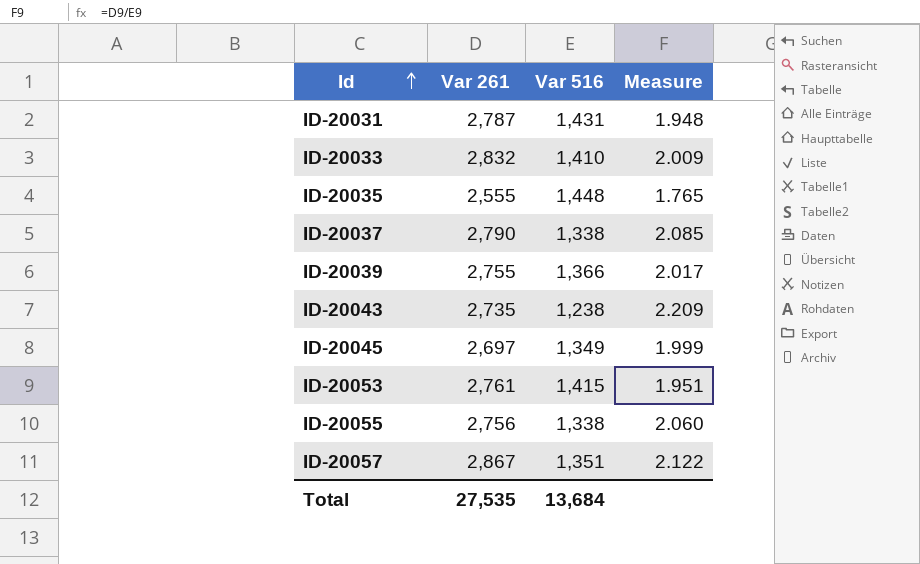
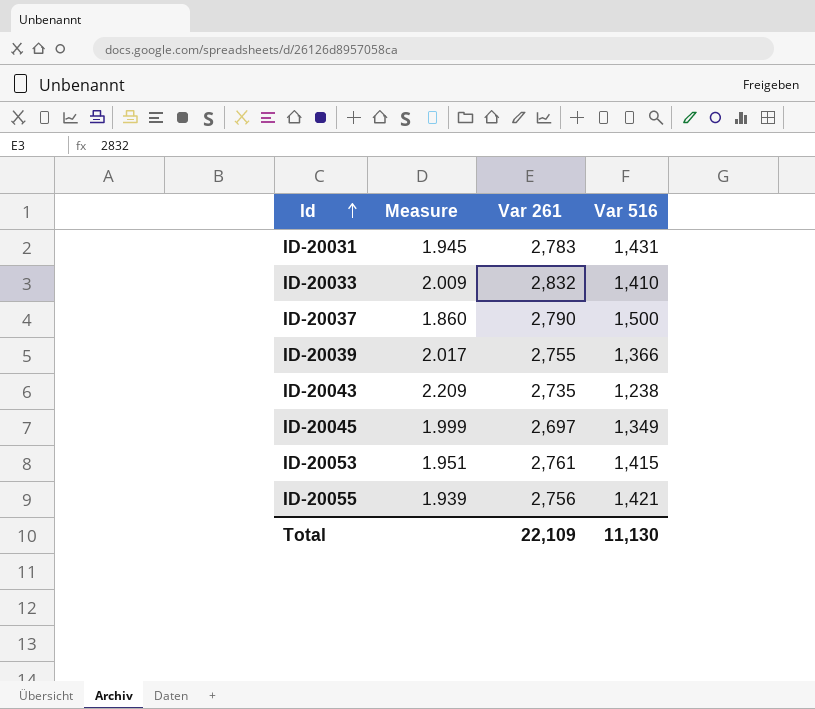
column Measure | position: 4 -> 2
row ID-20035: 2,555 | 1,448 | 1.765 -> none
row ID-20057: 2,867 | 1,351 | 2.122 -> none
ID-20031 | Measure: 1.948 -> 1.945
ID-20031 | Var 261: 2,787 -> 2,783
ID-20037 | Measure: 2.085 -> 1.860
ID-20037 | Var 516: 1,338 -> 1,500
ID-20055 | Measure: 2.060 -> 1.939
ID-20055 | Var 516: 1,338 -> 1,421
Total | Var 261: 27,535 -> 22,109
Total | Var 516: 13,684 -> 11,130

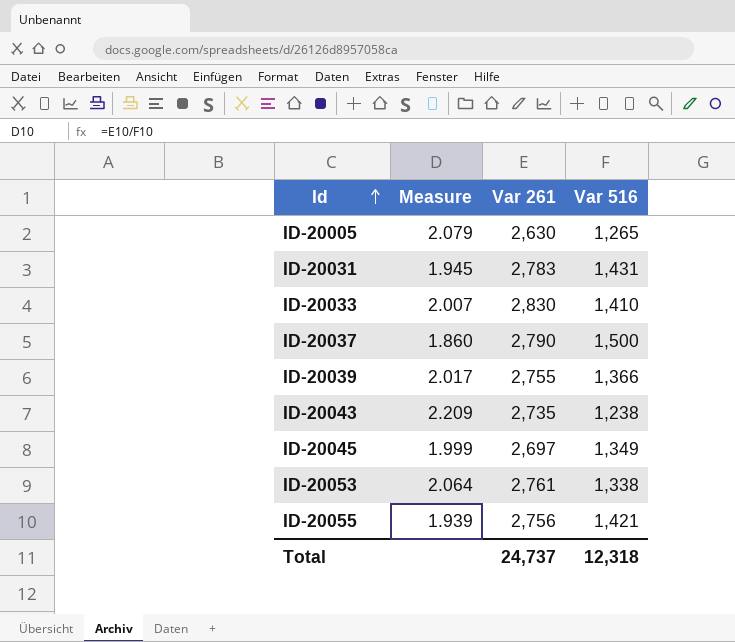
row ID-20005: none -> 2.079 | 2,630 | 1,265
ID-20033 | Measure: 2.009 -> 2.007
ID-20033 | Var 261: 2,832 -> 2,830
ID-20053 | Measure: 1.951 -> 2.064
ID-20053 | Var 516: 1,415 -> 1,338
Total | Var 261: 22,109 -> 24,737
Total | Var 516: 11,130 -> 12,318

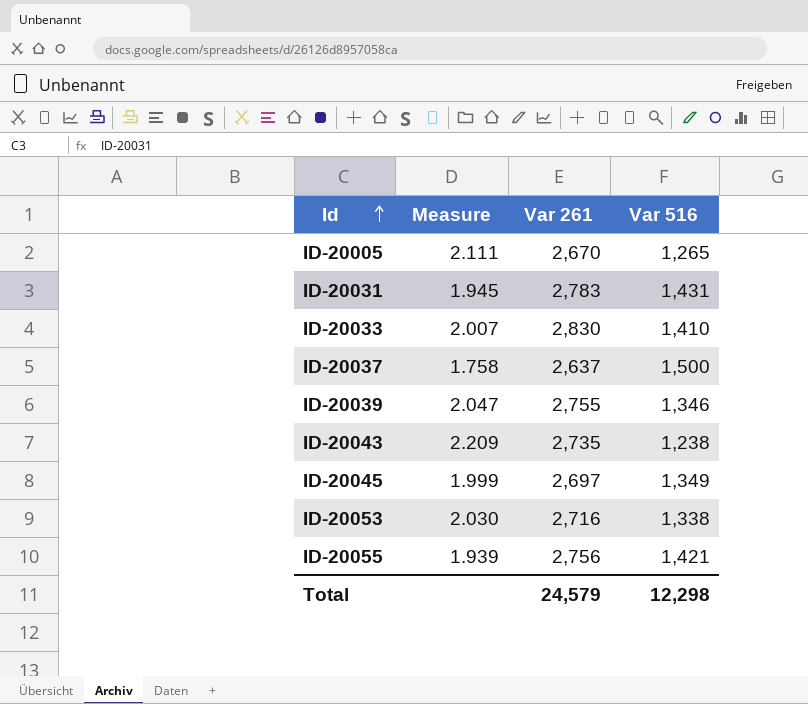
ID-20005 | Measure: 2.079 -> 2.111
ID-20005 | Var 261: 2,630 -> 2,670
ID-20037 | Measure: 1.860 -> 1.758
ID-20037 | Var 261: 2,790 -> 2,637
ID-20039 | Measure: 2.017 -> 2.047
ID-20039 | Var 516: 1,366 -> 1,346
ID-20053 | Measure: 2.064 -> 2.030
ID-20053 | Var 261: 2,761 -> 2,716
Total | Var 261: 24,737 -> 24,579
Total | Var 516: 12,318 -> 12,298

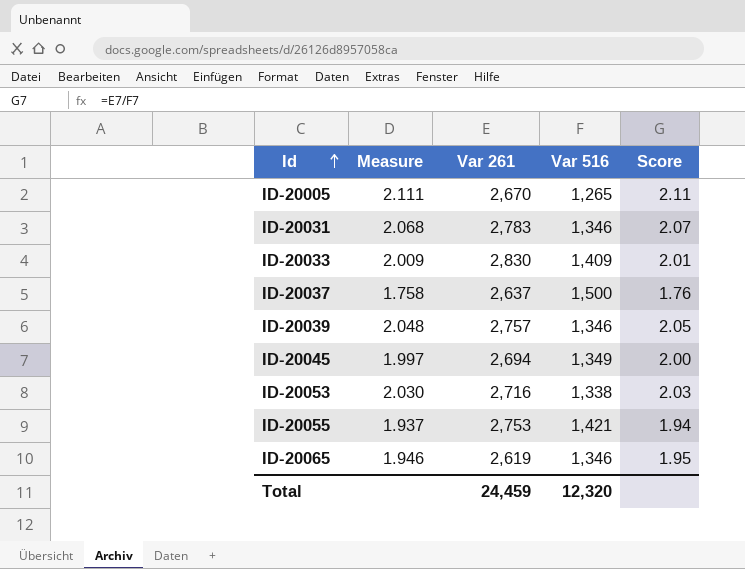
column Score | formula: none -> [Var 261] / [Var 516]
row ID-20043: 2.209 | 2,735 | 1,238 -> none
ID-20031 | Measure: 1.945 -> 2.068
ID-20031 | Var 516: 1,431 -> 1,346
ID-20033 | Measure: 2.007 -> 2.009
ID-20033 | Var 516: 1,410 -> 1,409
ID-20039 | Measure: 2.047 -> 2.048
ID-20039 | Var 261: 2,755 -> 2,757
ID-20045 | Measure: 1.999 -> 1.997
ID-20045 | Var 261: 2,697 -> 2,694
ID-20055 | Measure: 1.939 -> 1.937
ID-20055 | Var 261: 2,756 -> 2,753
row ID-20065: none -> 1.946 | 2,619 | 1,346 | 1.95
Total | Var 261: 24,579 -> 24,459
Total | Var 516: 12,298 -> 12,320

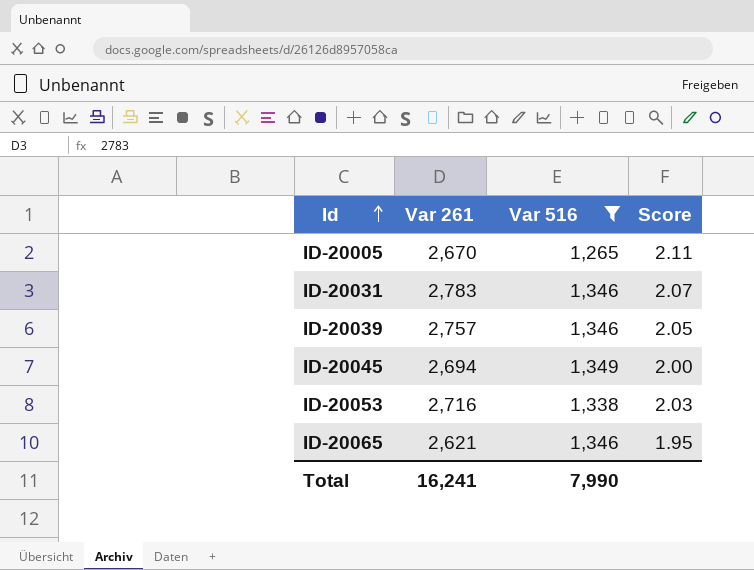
filter: none -> Var 516 <= 1,349
column Measure | formula: [Var 261] / [Var 516] -> none
ID-20065 | Var 261: 2,619 -> 2,621
Total | Var 261: 24,459 -> 16,241
Total | Var 516: 12,320 -> 7,990

